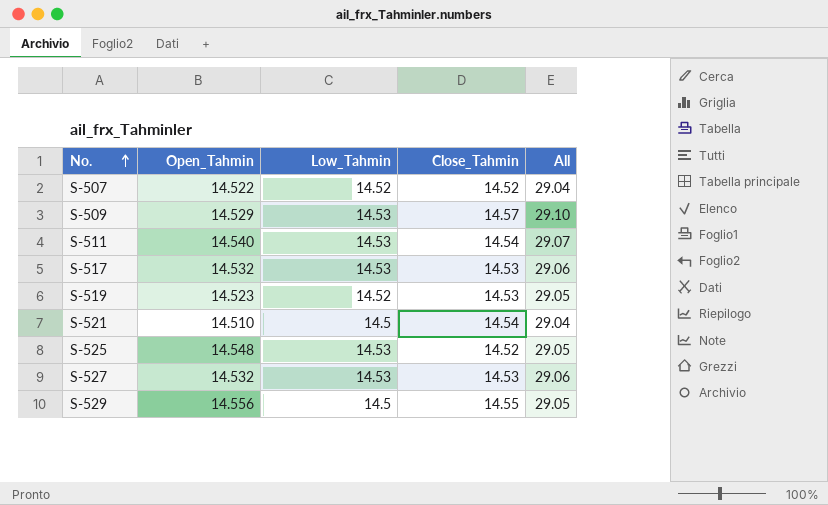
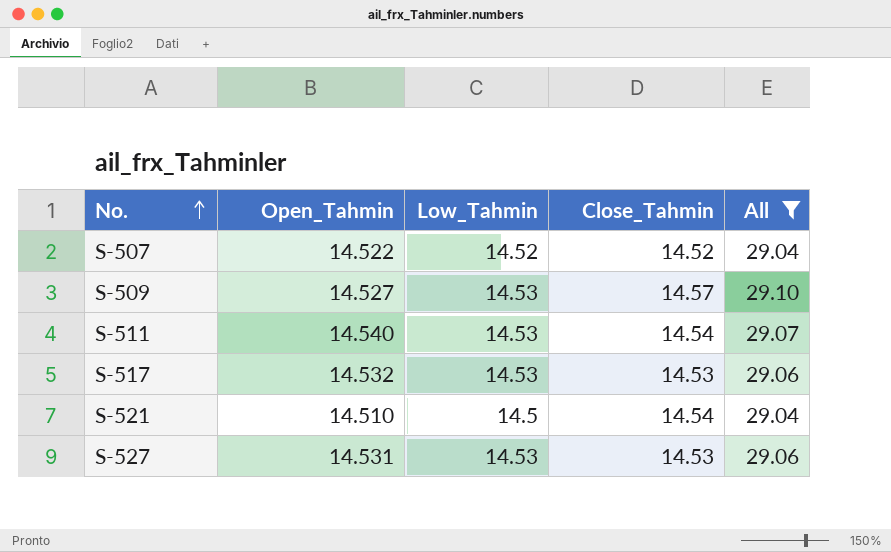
filter: none -> All != 29.05
S-509 | Open_Tahmin: 14.529 -> 14.527
S-527 | Open_Tahmin: 14.532 -> 14.531

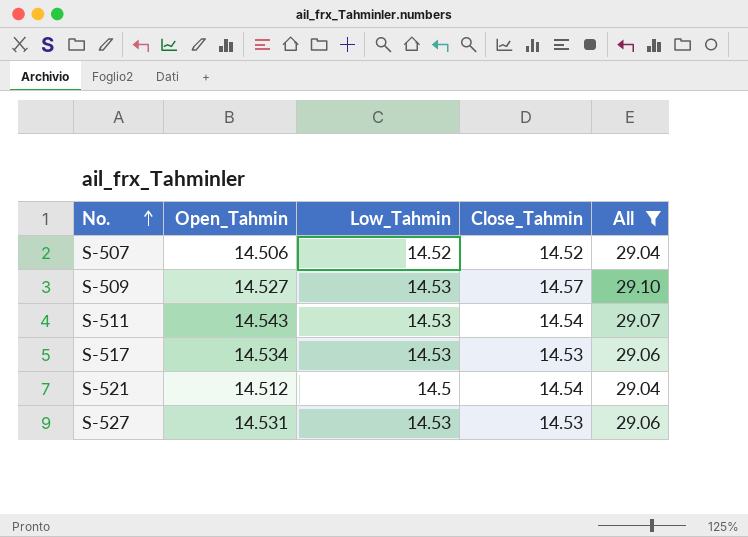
S-507 | Open_Tahmin: 14.522 -> 14.506
S-511 | Open_Tahmin: 14.540 -> 14.543
S-517 | Open_Tahmin: 14.532 -> 14.534
S-521 | Open_Tahmin: 14.510 -> 14.512

